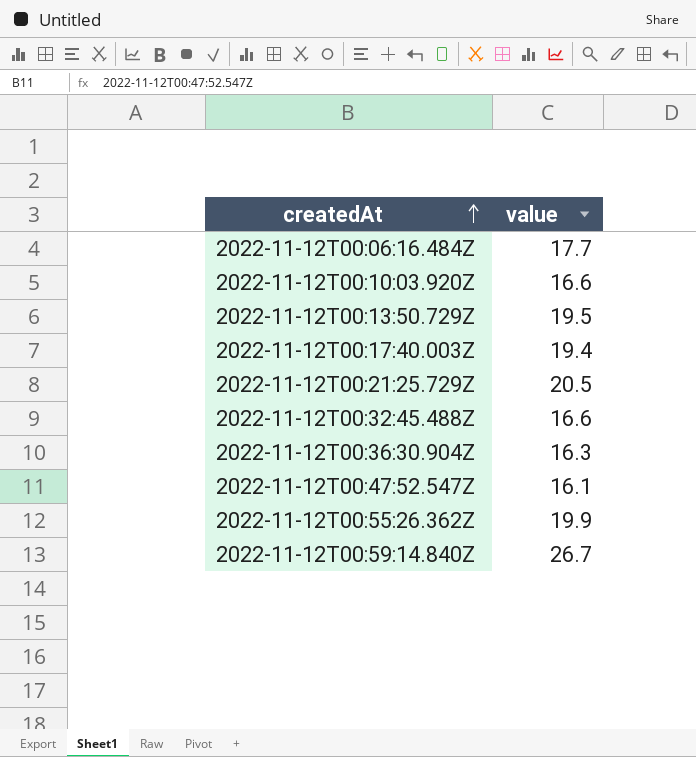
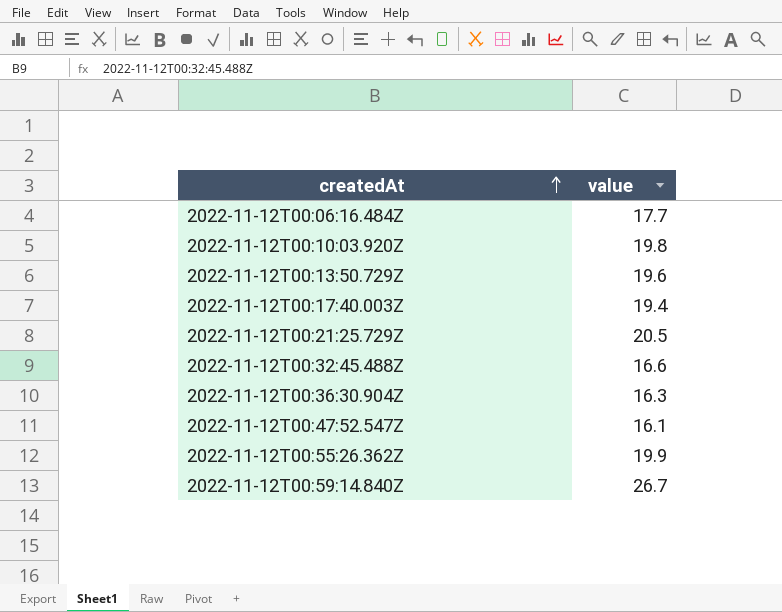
2022-11-12T00:10:03.920Z | value: 16.6 -> 19.8
2022-11-12T00:13:50.729Z | value: 19.5 -> 19.6

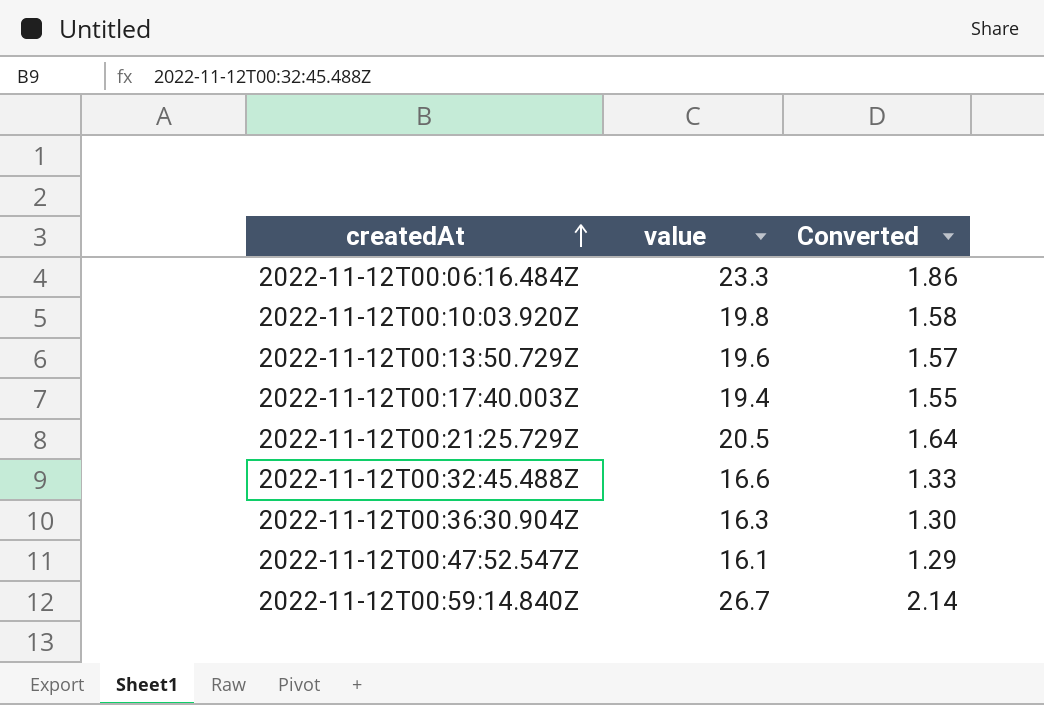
column Converted | formula: none -> [value] * 0.08
row 2022-11-12T00:55:26.362Z: 19.9 -> none
2022-11-12T00:06:16.484Z | value: 17.7 -> 23.3

